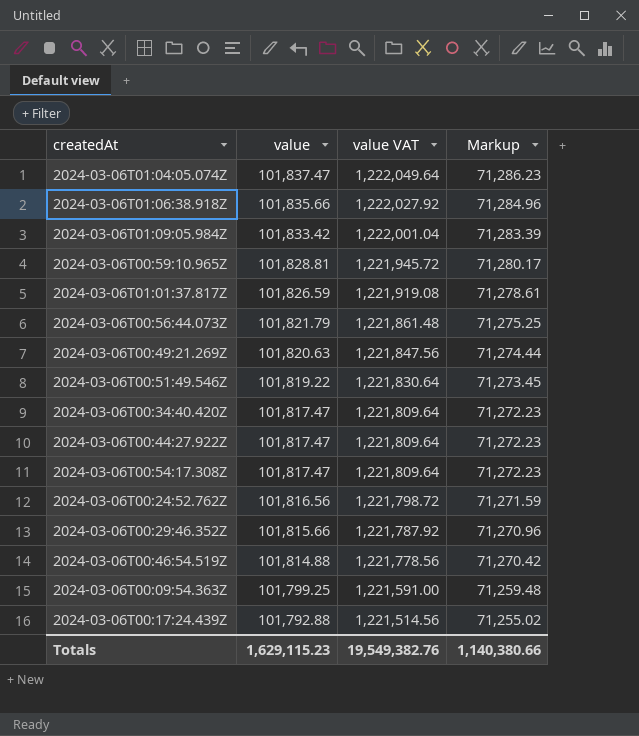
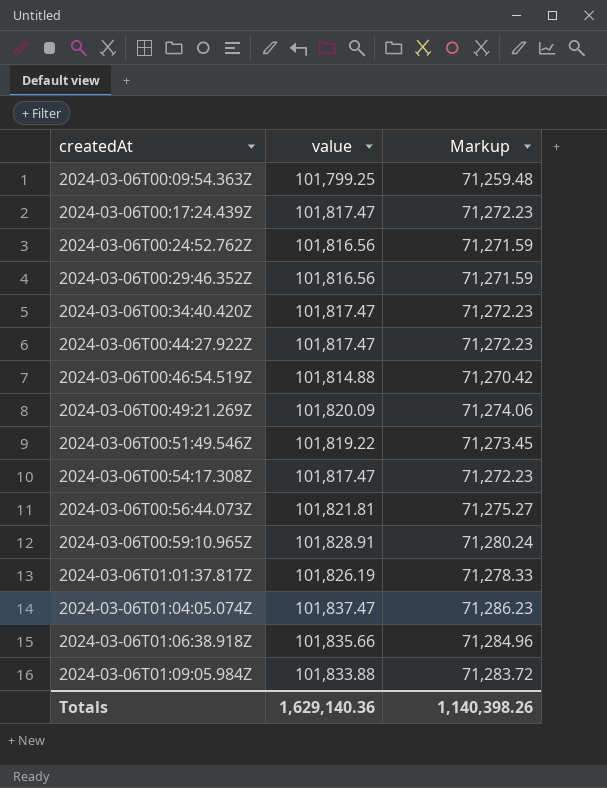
row order: value descending -> createdAt ascending
column value VAT | formula: [value] * 12 -> none
2024-03-06T00:17:24.439Z | value: 101,792.88 -> 101,817.47
2024-03-06T00:17:24.439Z | Markup: 71,255.02 -> 71,272.23
2024-03-06T00:29:46.352Z | value: 101,815.66 -> 101,816.56
2024-03-06T00:29:46.352Z | Markup: 71,270.96 -> 71,271.59
2024-03-06T00:49:21.269Z | value: 101,820.63 -> 101,820.09
2024-03-06T00:49:21.269Z | Markup: 71,274.44 -> 71,274.06
2024-03-06T00:56:44.073Z | value: 101,821.79 -> 101,821.81
2024-03-06T00:56:44.073Z | Markup: 71,275.25 -> 71,275.27
2024-03-06T00:59:10.965Z | value: 101,828.81 -> 101,828.91
2024-03-06T00:59:10.965Z | Markup: 71,280.17 -> 71,280.24
2024-03-06T01:01:37.817Z | value: 101,826.59 -> 101,826.19
2024-03-06T01:01:37.817Z | Markup: 71,278.61 -> 71,278.33
2024-03-06T01:09:05.984Z | value: 101,833.42 -> 101,833.88
2024-03-06T01:09:05.984Z | Markup: 71,283.39 -> 71,283.72
Totals | value: 1,629,115.23 -> 1,629,140.36
Totals | Markup: 1,140,380.66 -> 1,140,398.26

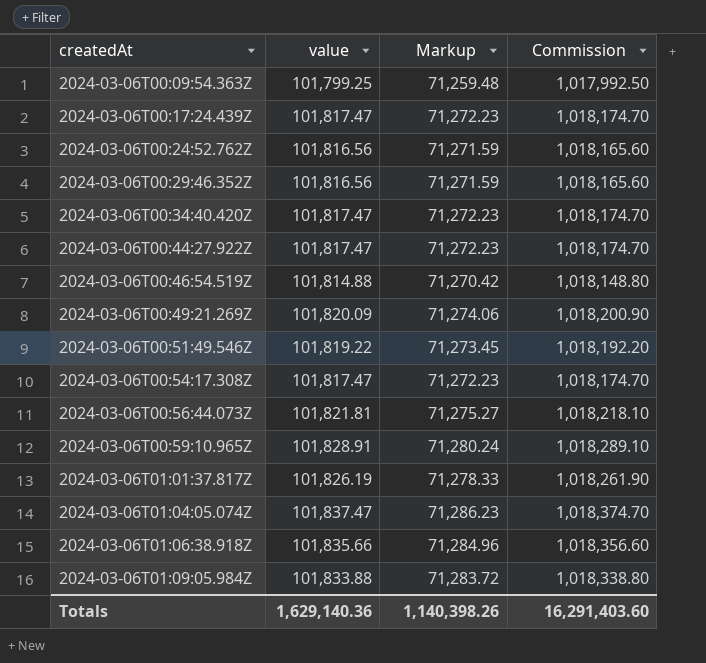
column Commission | formula: none -> [value] * 10

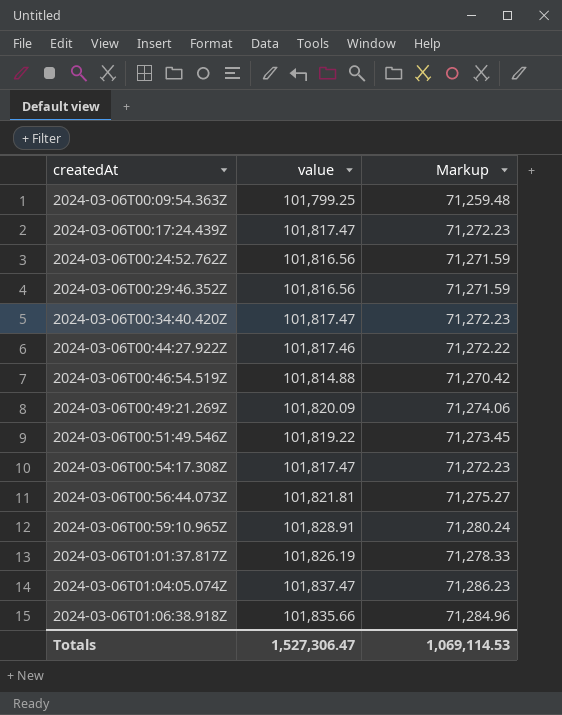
column Commission | formula: [value] * 10 -> none
row 2024-03-06T01:09:05.984Z: 101,833.88 | 71,283.72 | 1,018,338.80 -> none
2024-03-06T00:44:27.922Z | value: 101,817.47 -> 101,817.46
2024-03-06T00:44:27.922Z | Markup: 71,272.23 -> 71,272.22
Totals | value: 1,629,140.36 -> 1,527,306.47
Totals | Markup: 1,140,398.26 -> 1,069,114.53

